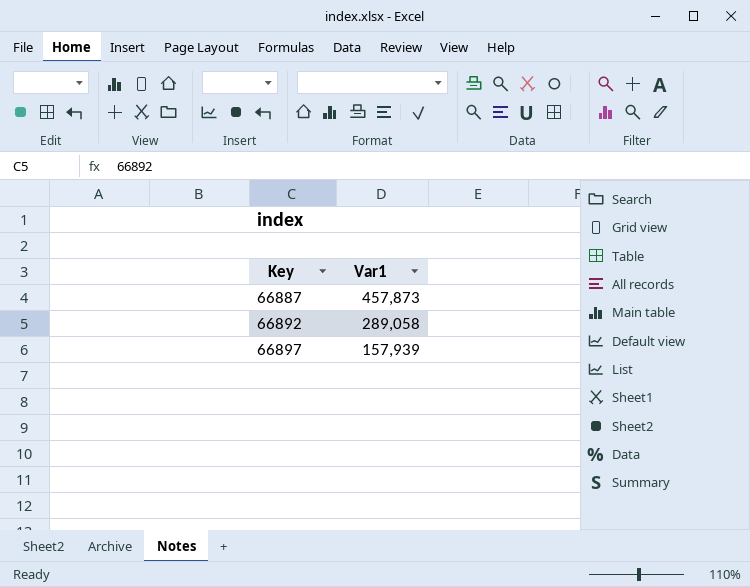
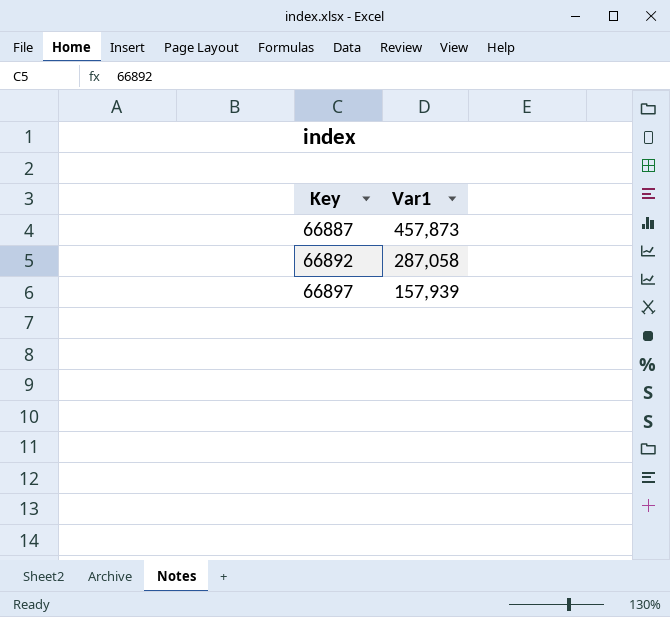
66892 | Var1: 289,058 -> 287,058

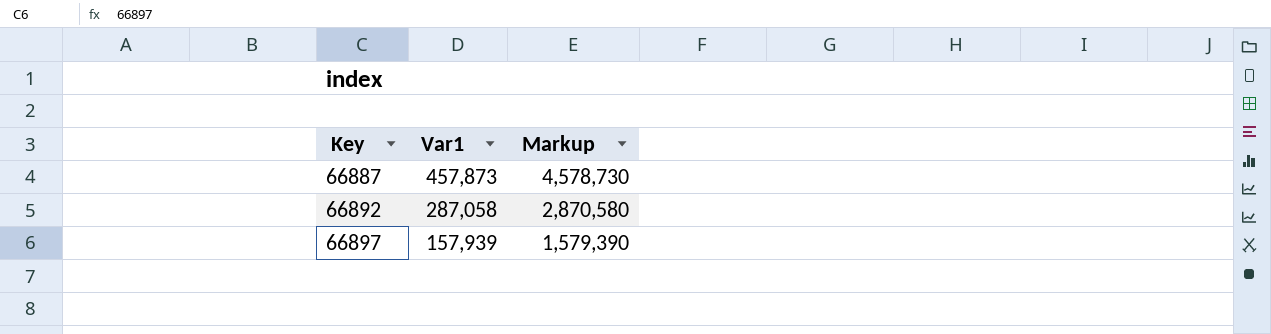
column Markup | formula: none -> [Var1] * 10

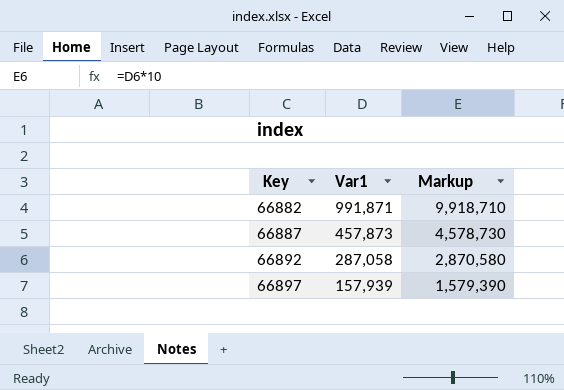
row 66882: none -> 991,871 | 9,918,710

